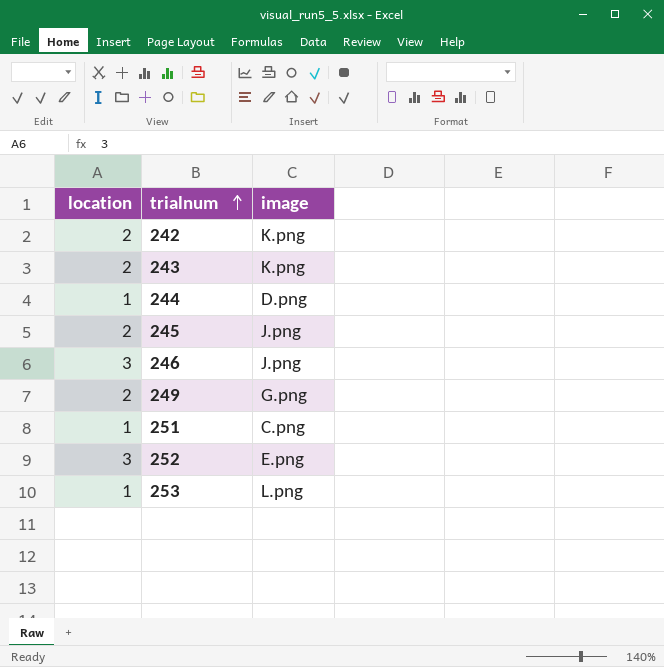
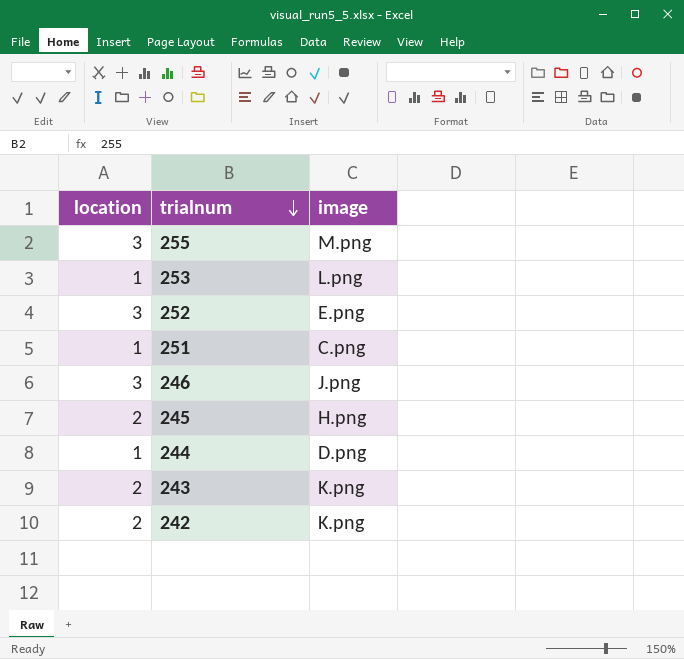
row order: trialnum ascending -> trialnum descending
row 249: 2 | G.png -> none
row 255: none -> 3 | M.png
245 | image: J.png -> H.png

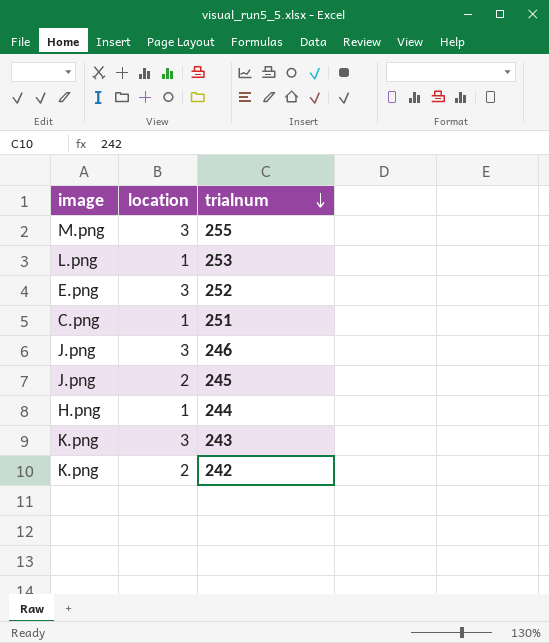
column image | position: 3 -> 1
245 | image: H.png -> J.png
244 | image: D.png -> H.png
243 | location: 2 -> 3

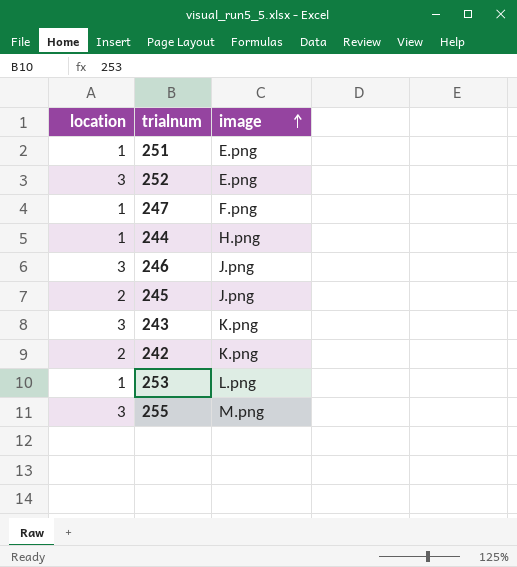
row order: trialnum descending -> image ascending
column image | position: 1 -> 3
251 | image: C.png -> E.png
row 247: none -> 1 | F.png

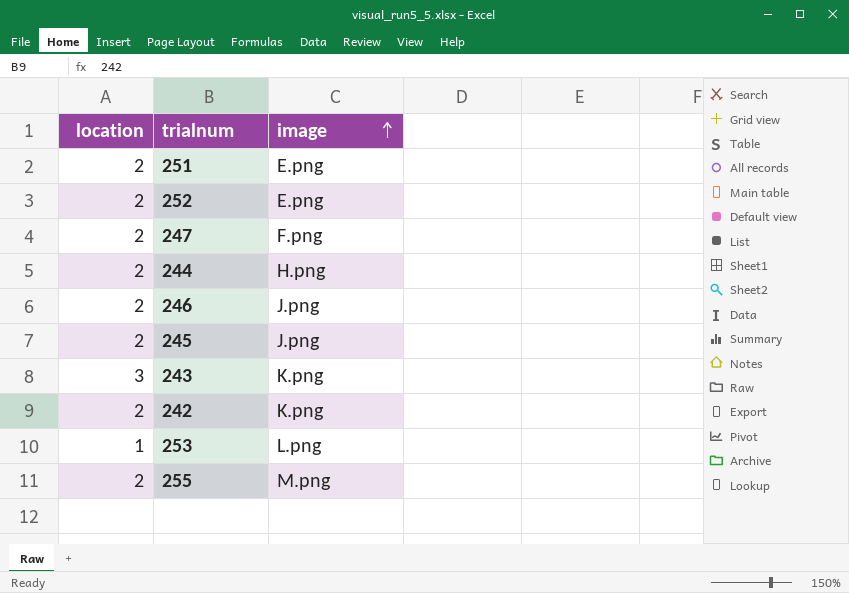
251 | location: 1 -> 2
252 | location: 3 -> 2
247 | location: 1 -> 2
244 | location: 1 -> 2
246 | location: 3 -> 2
255 | location: 3 -> 2

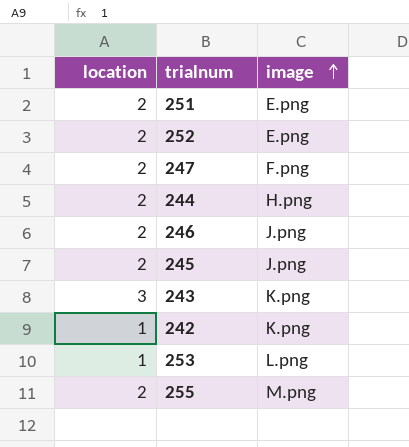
242 | location: 2 -> 1

